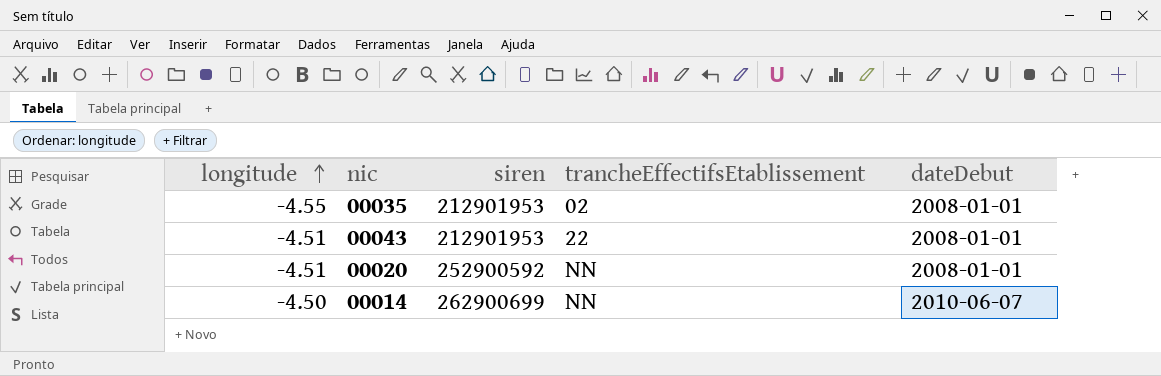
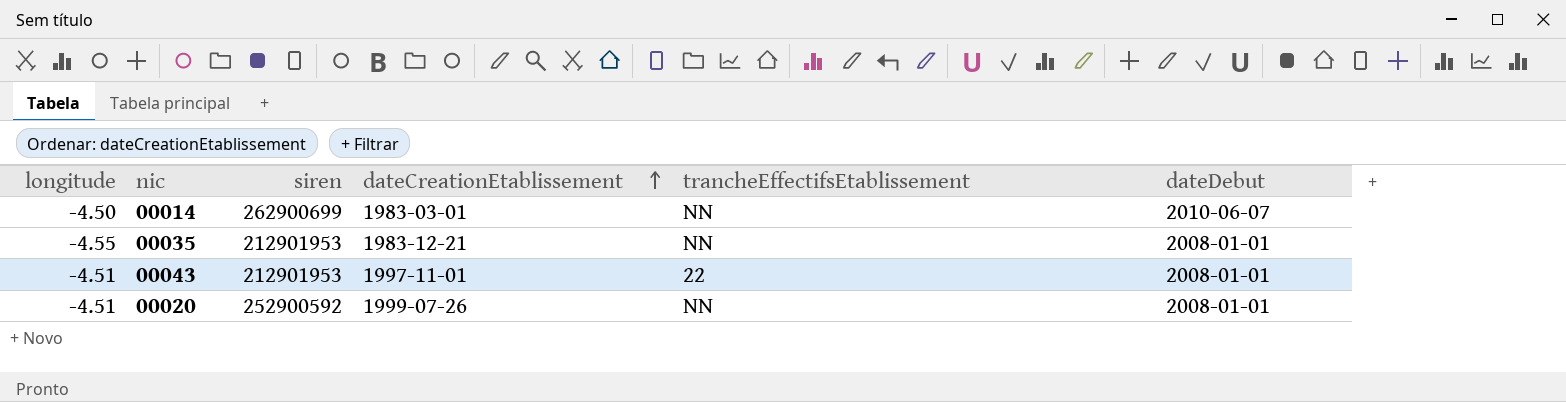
row order: longitude ascending -> dateCreationEtablissement ascending
column dateCreationEtablissement | position: none -> 4
00035 | trancheEffectifsEtablissement: 02 -> NN

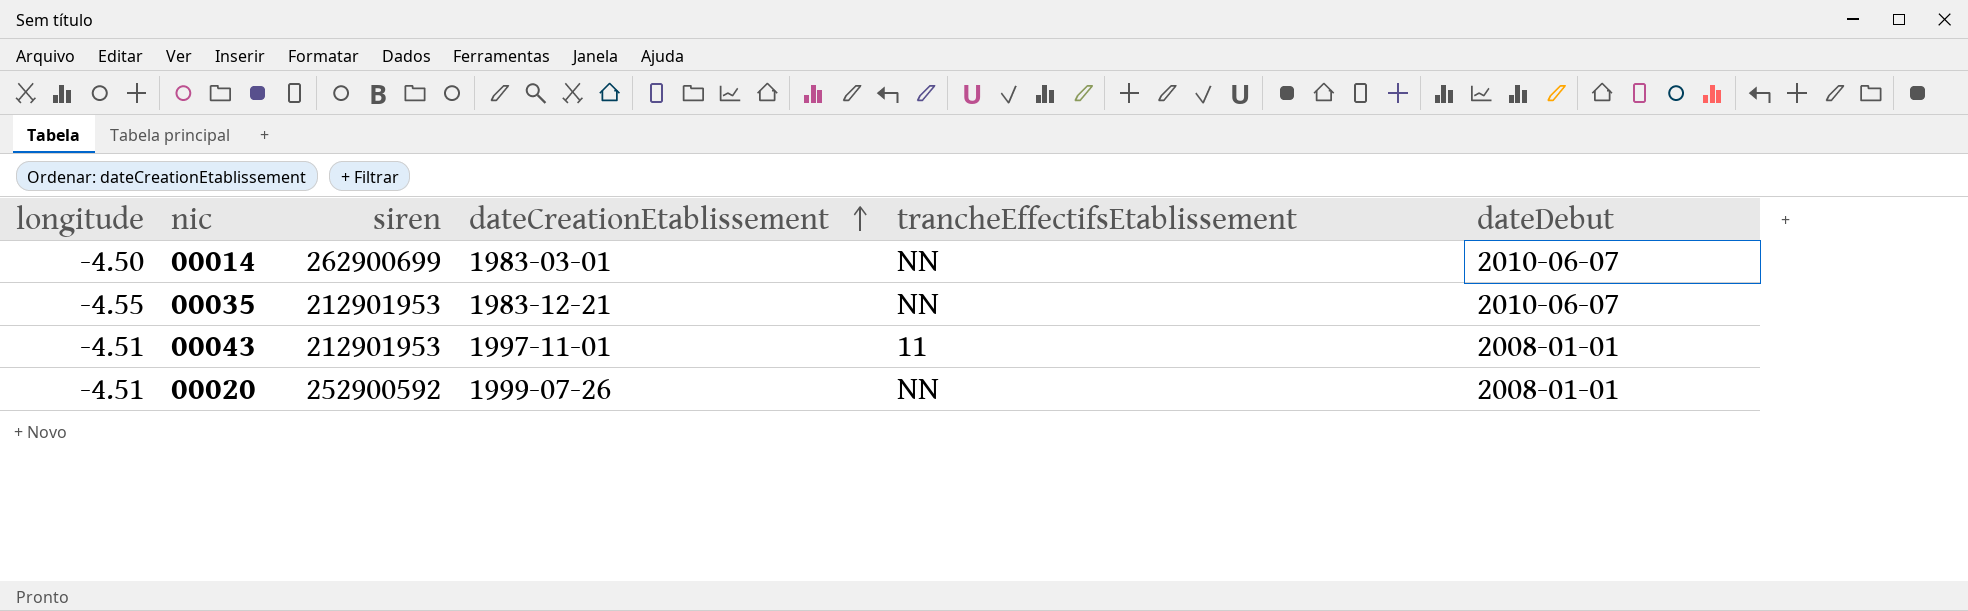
00035 | dateDebut: 2008-01-01 -> 2010-06-07
00043 | trancheEffectifsEtablissement: 22 -> 11

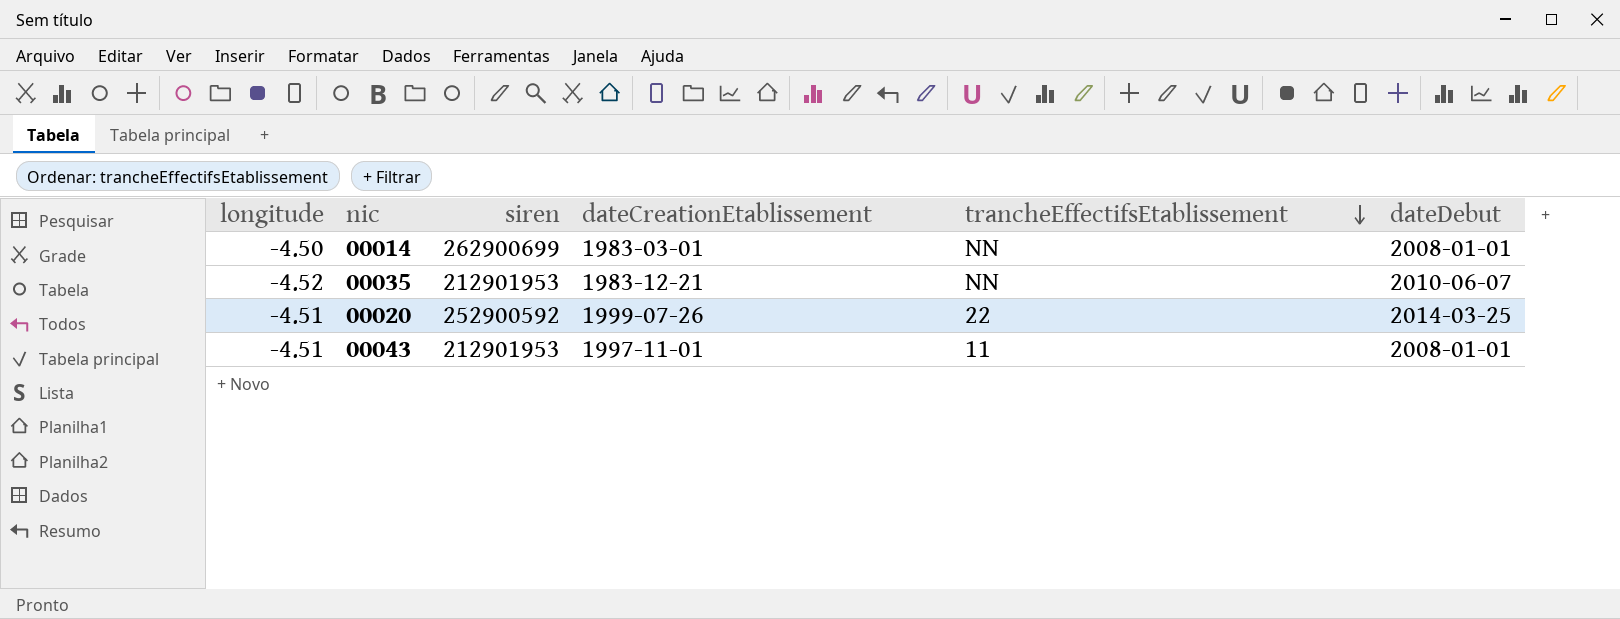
row order: dateCreationEtablissement ascending -> trancheEffectifsEtablissement descending
00014 | dateDebut: 2010-06-07 -> 2008-01-01
00035 | longitude: -4.55 -> -4.52
00020 | trancheEffectifsEtablissement: NN -> 22
00020 | dateDebut: 2008-01-01 -> 2014-03-25

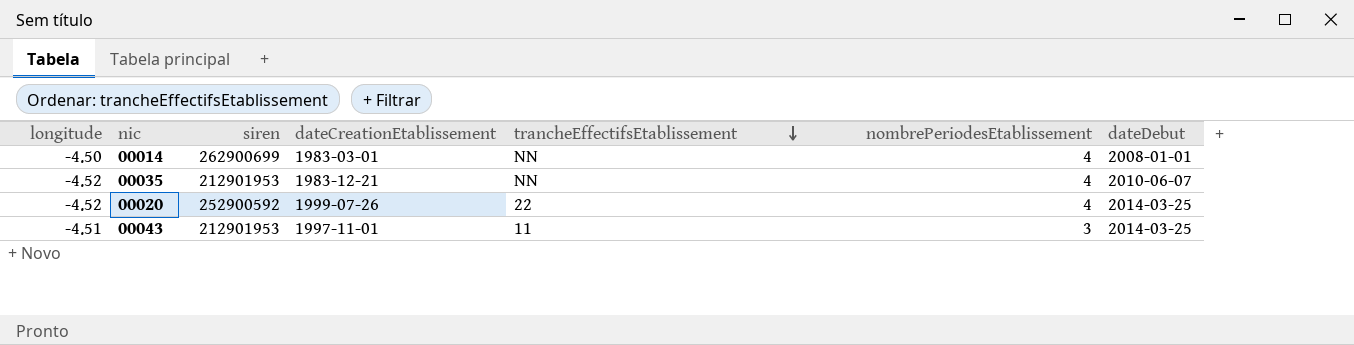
column nombrePeriodesEtablissement | position: none -> 6
00020 | longitude: -4.51 -> -4.52
00043 | dateDebut: 2008-01-01 -> 2014-03-25

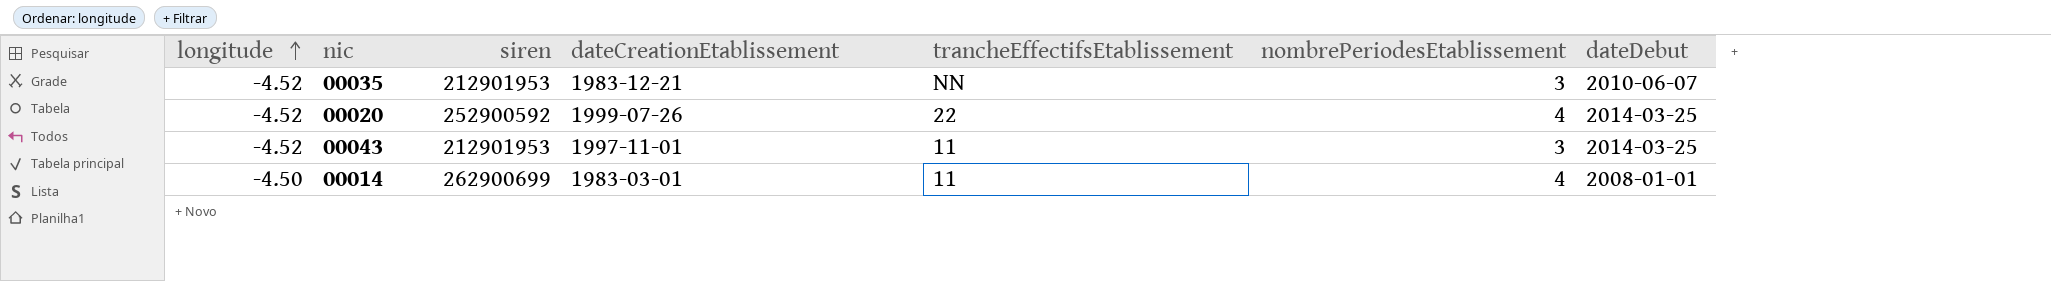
row order: trancheEffectifsEtablissement descending -> longitude ascending
00035 | nombrePeriodesEtablissement: 4 -> 3
00043 | longitude: -4.51 -> -4.52
00014 | trancheEffectifsEtablissement: NN -> 11

